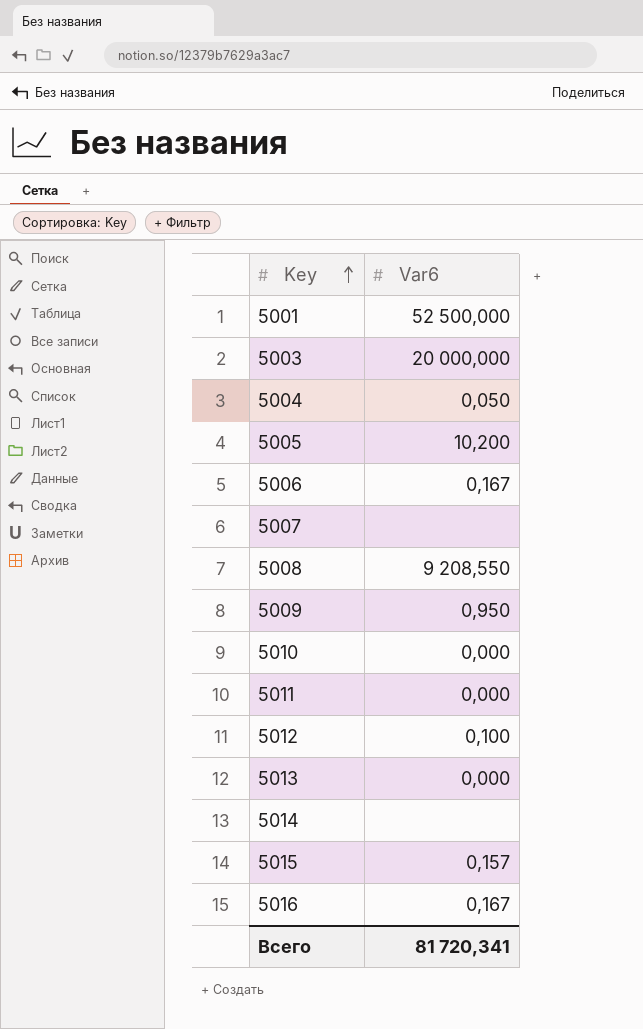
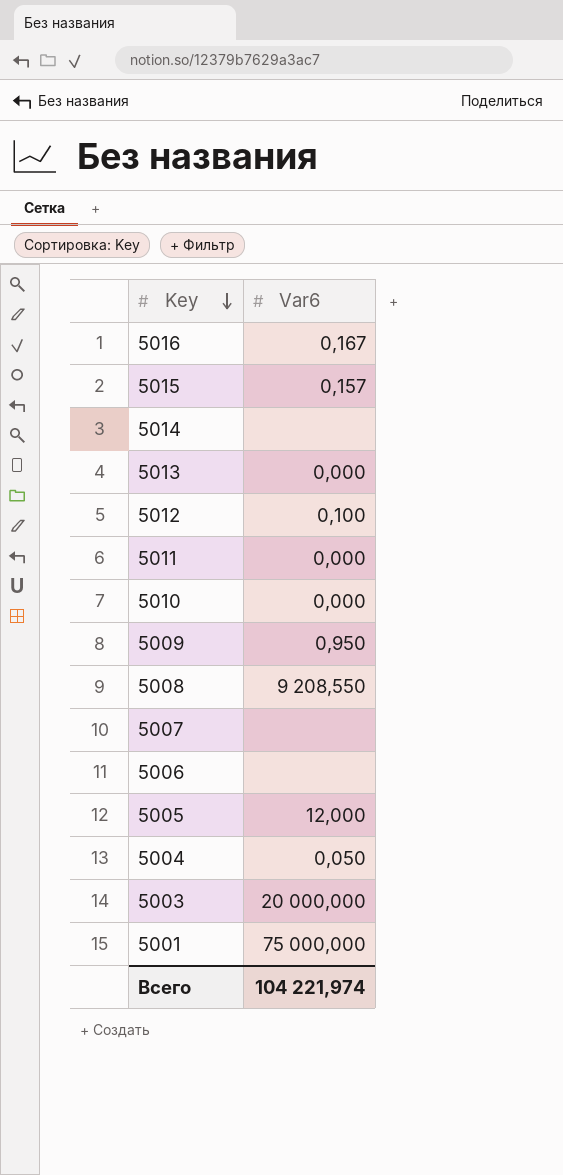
row order: Key ascending -> Key descending
5006 | Var6: 0,167 -> none
5005 | Var6: 10,200 -> 12,000
5001 | Var6: 52 500,000 -> 75 000,000
Всего | Var6: 81 720,341 -> 104 221,974

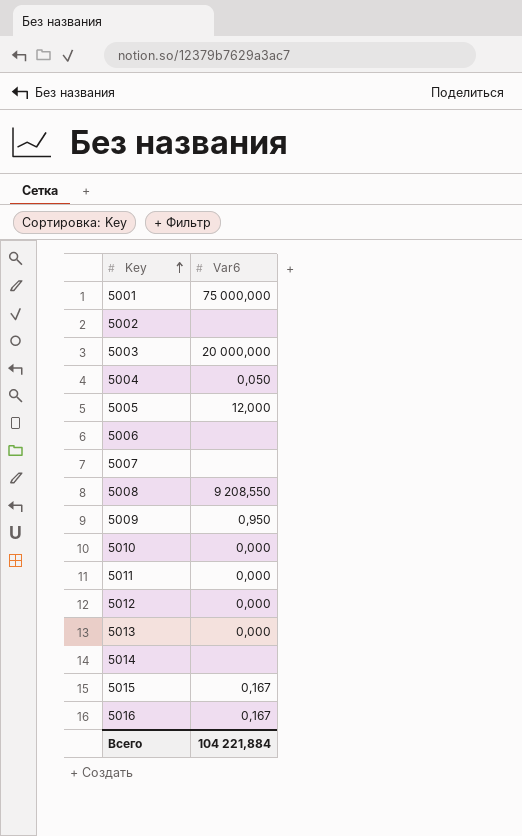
row order: Key descending -> Key ascending
row 5002: none -> none
5012 | Var6: 0,100 -> 0,000
5015 | Var6: 0,157 -> 0,167
Всего | Var6: 104 221,974 -> 104 221,884

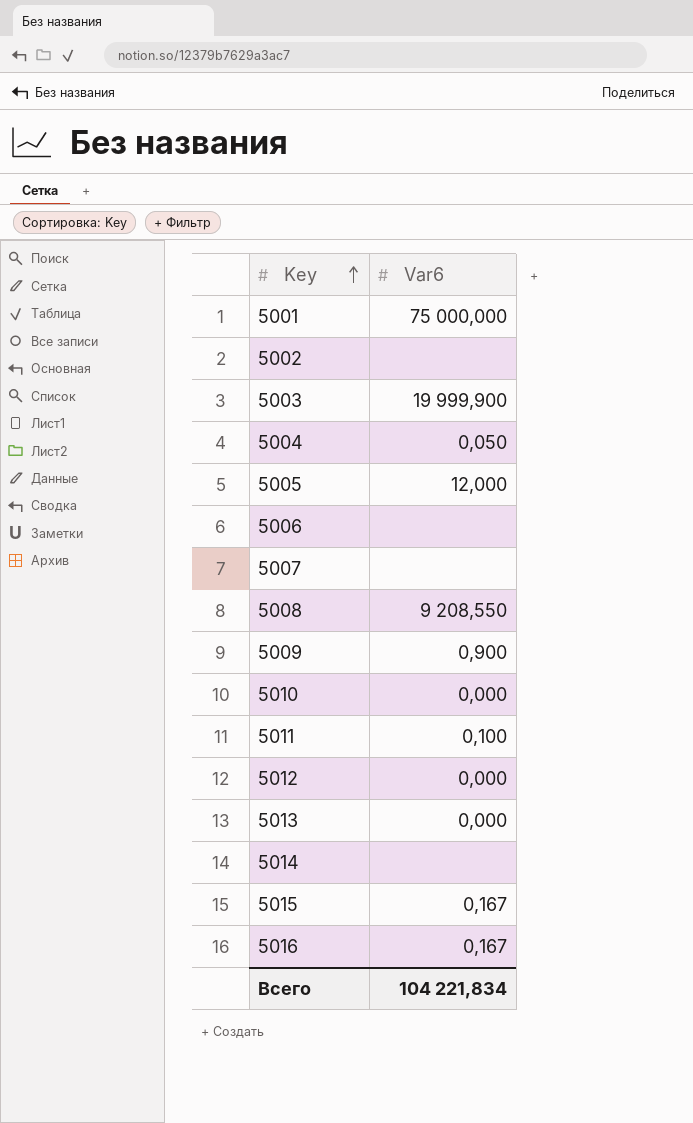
5003 | Var6: 20 000,000 -> 19 999,900
5009 | Var6: 0,950 -> 0,900
5011 | Var6: 0,000 -> 0,100
Всего | Var6: 104 221,884 -> 104 221,834

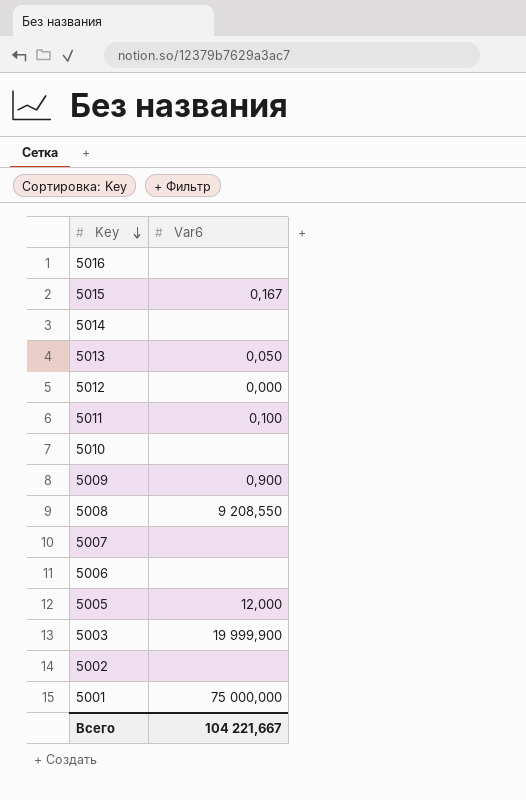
row order: Key ascending -> Key descending
row 5004: 0,050 -> none
5016 | Var6: 0,167 -> none
5013 | Var6: 0,000 -> 0,050
5010 | Var6: 0,000 -> none
Всего | Var6: 104 221,834 -> 104 221,667

